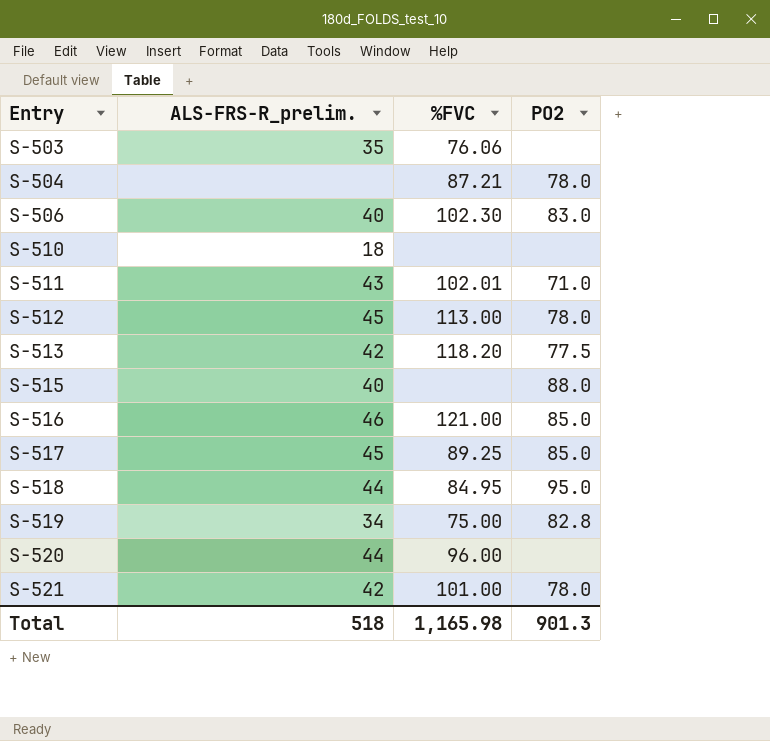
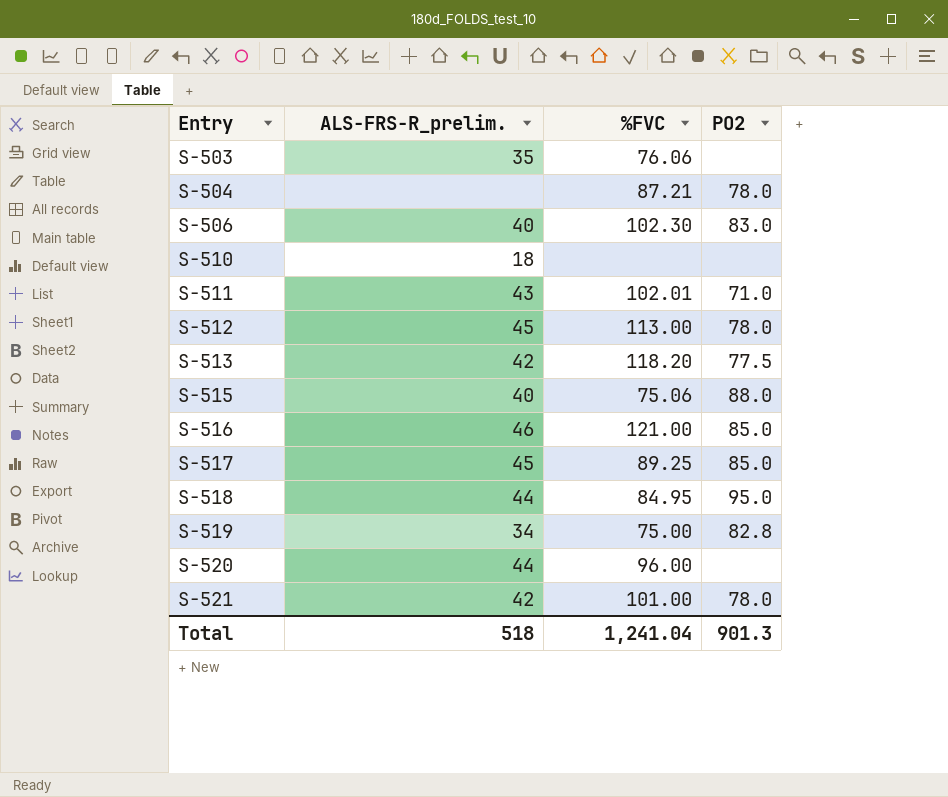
S-515 | %FVC: none -> 75.06
Total | %FVC: 1,165.98 -> 1,241.04

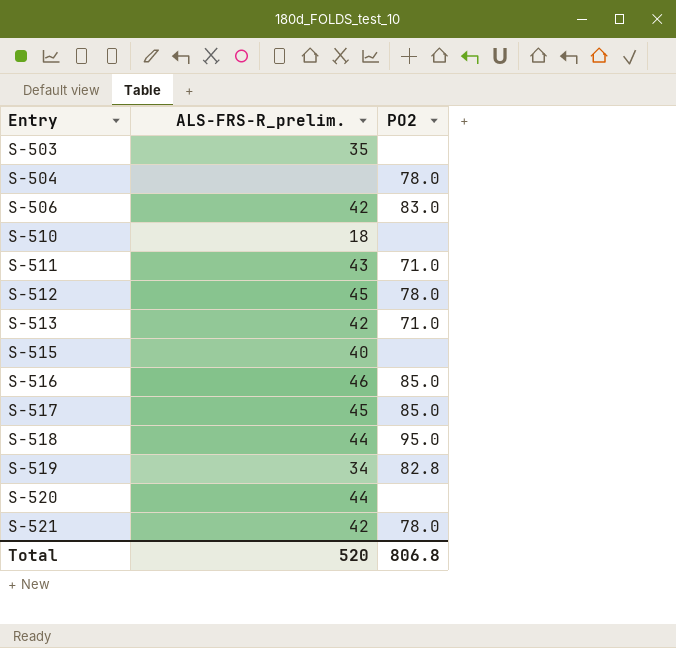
column %FVC | position: 3 -> none
S-506 | ALS-FRS-R_prelim.: 40 -> 42
S-513 | PO2: 77.5 -> 71.0
S-515 | PO2: 88.0 -> none
Total | ALS-FRS-R_prelim.: 518 -> 520
Total | PO2: 901.3 -> 806.8

